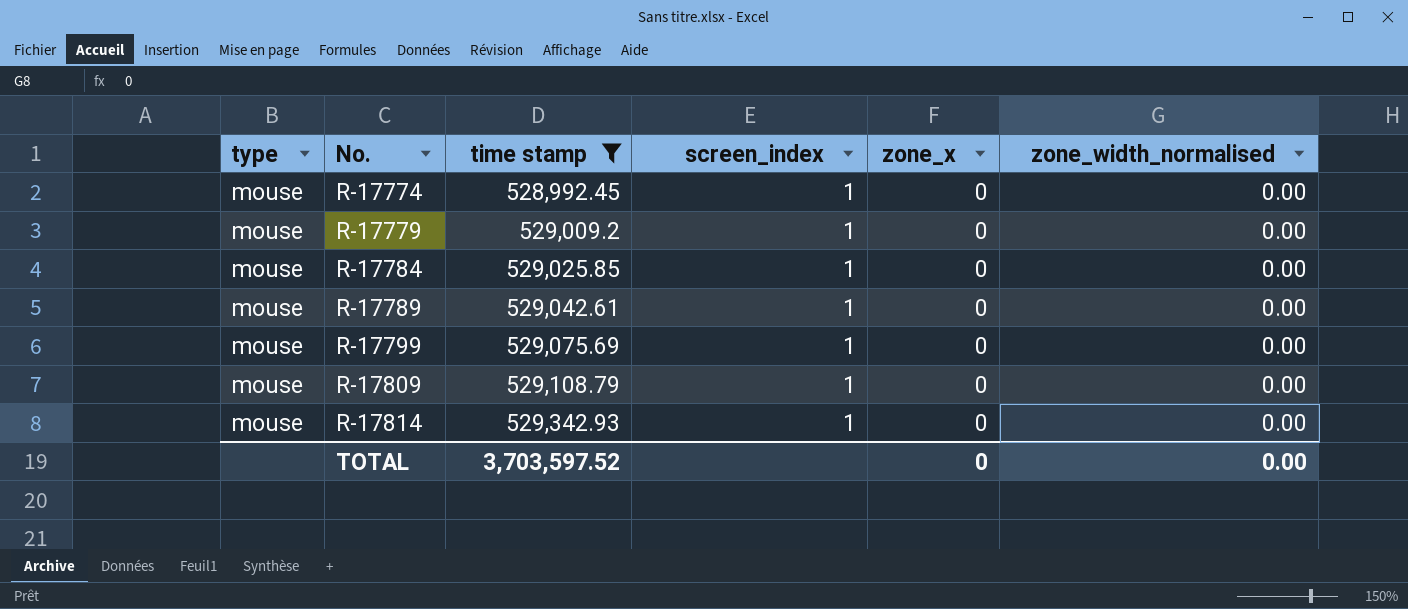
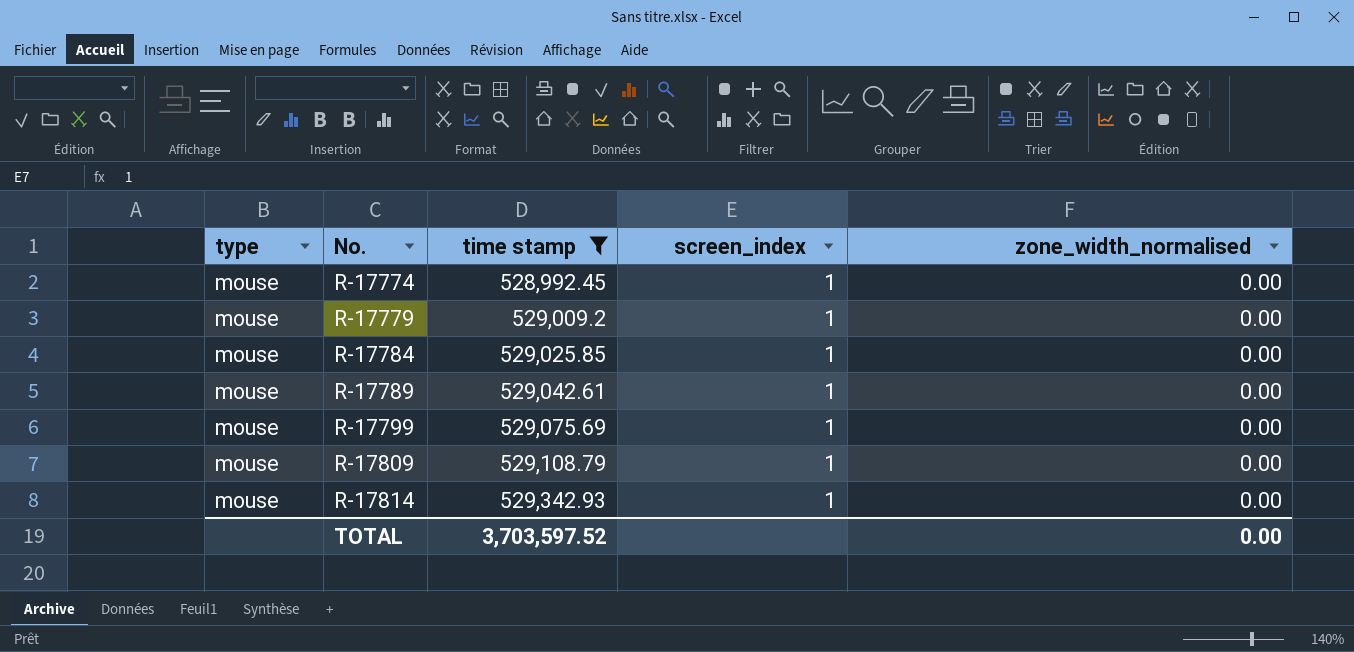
column zone_x | position: 5 -> none

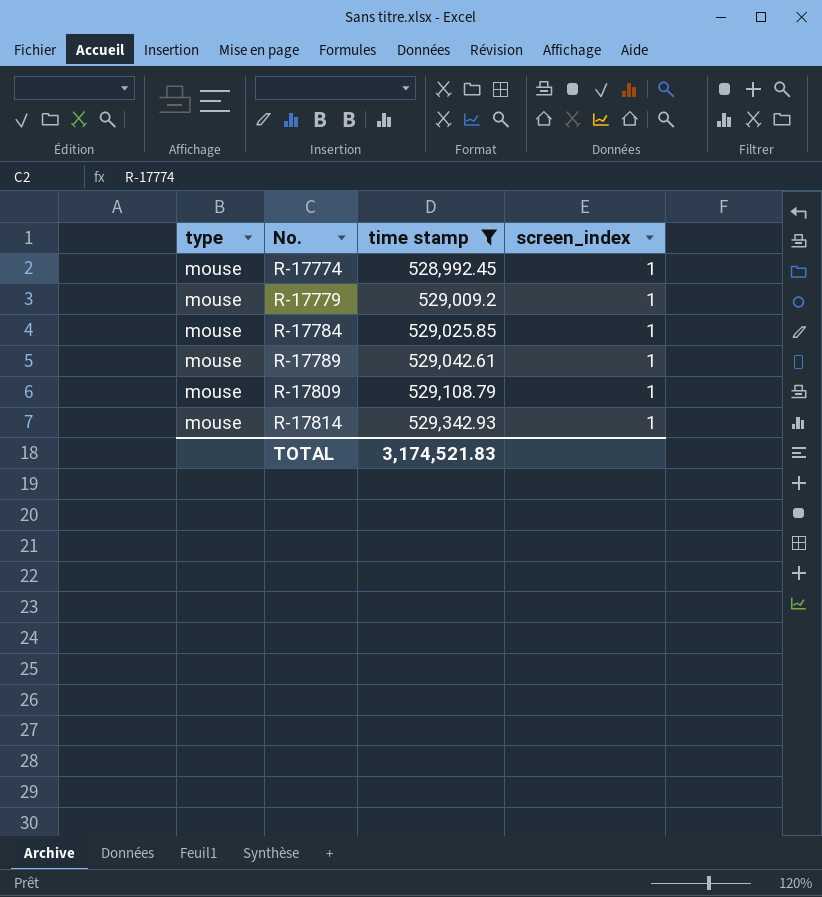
column zone_width_normalised | position: 5 -> none
row R-17799: mouse | 529,075.69 | 1 | 0.00 -> none
TOTAL | time stamp: 3,703,597.52 -> 3,174,521.83

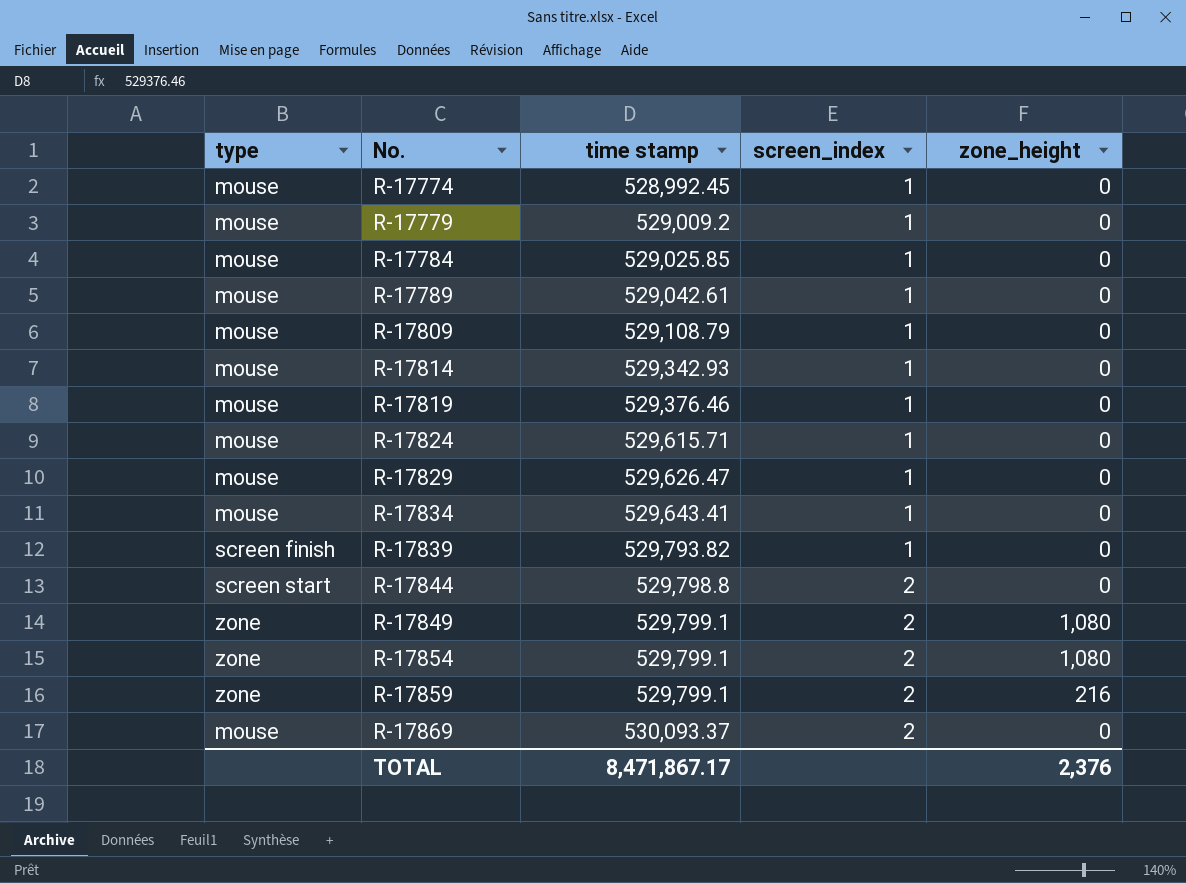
filter: time stamp <= 529,342.93 -> none
column zone_height | position: none -> 5
TOTAL | time stamp: 3,174,521.83 -> 8,471,867.17

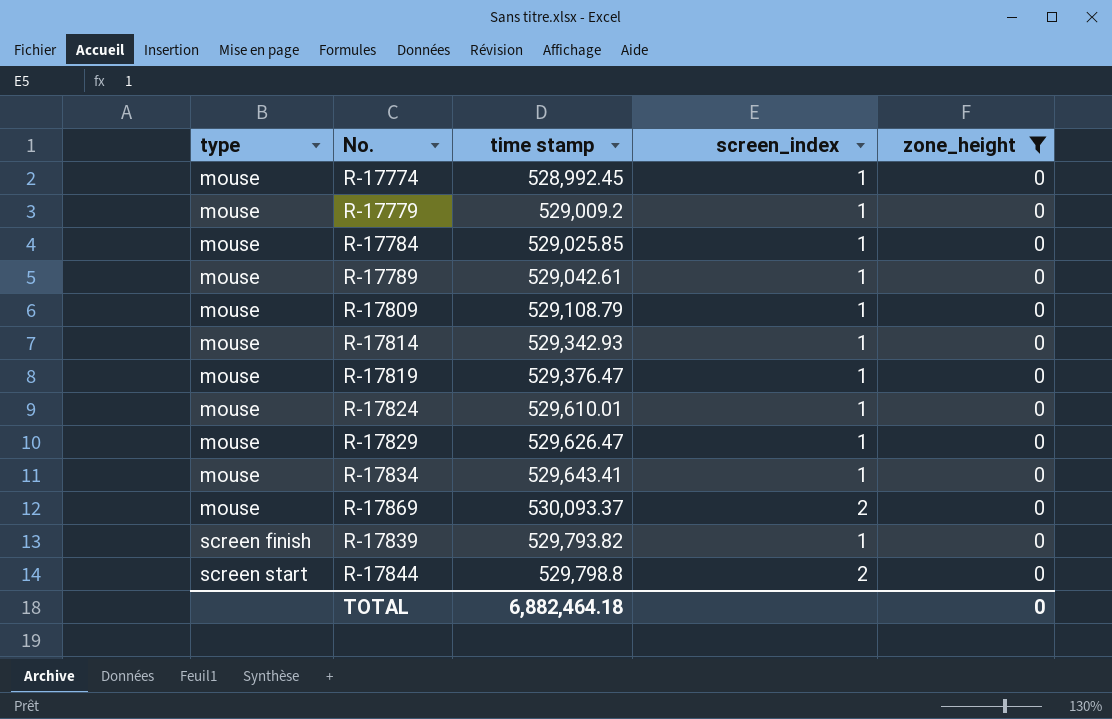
filter: none -> zone_height = 0
row order: No. ascending -> type ascending
R-17819 | time stamp: 529,376.46 -> 529,376.47
R-17824 | time stamp: 529,615.71 -> 529,610.01
TOTAL | time stamp: 8,471,867.17 -> 6,882,464.18
TOTAL | zone_height: 2,376 -> 0

